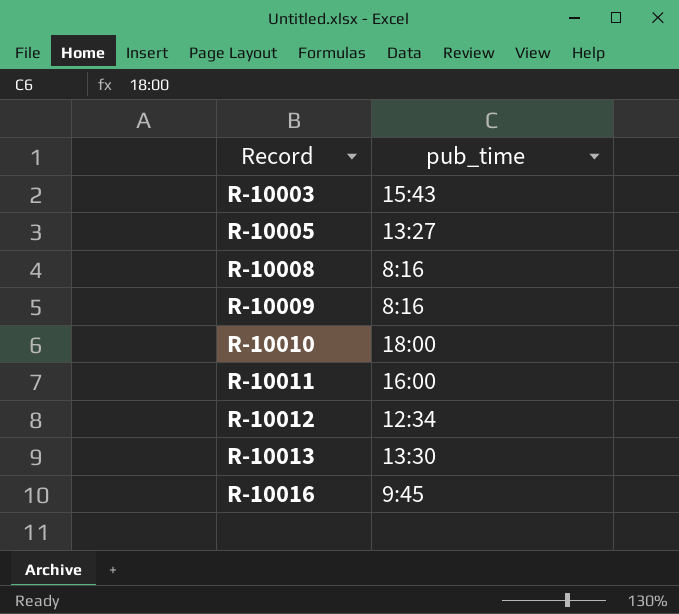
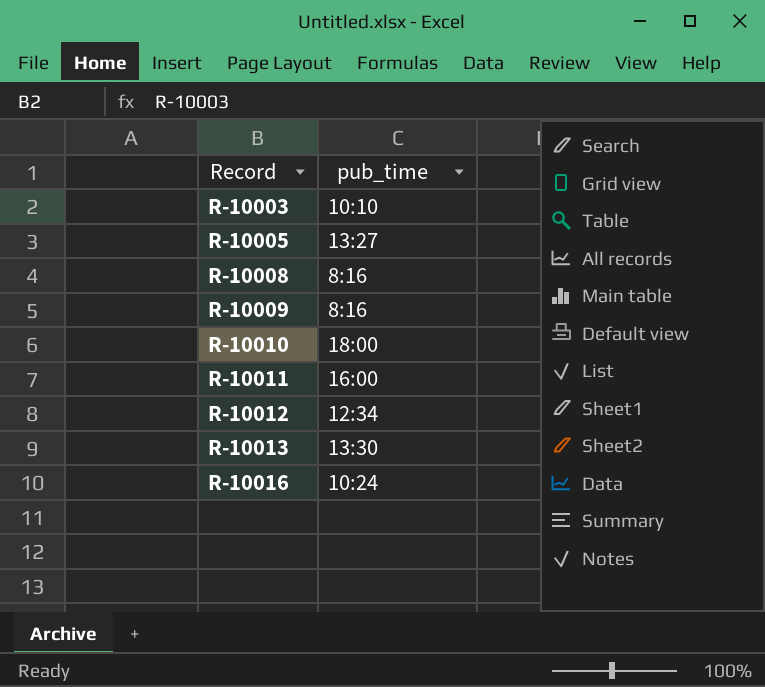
R-10003 | pub_time: 15:43 -> 10:10
R-10016 | pub_time: 9:45 -> 10:24

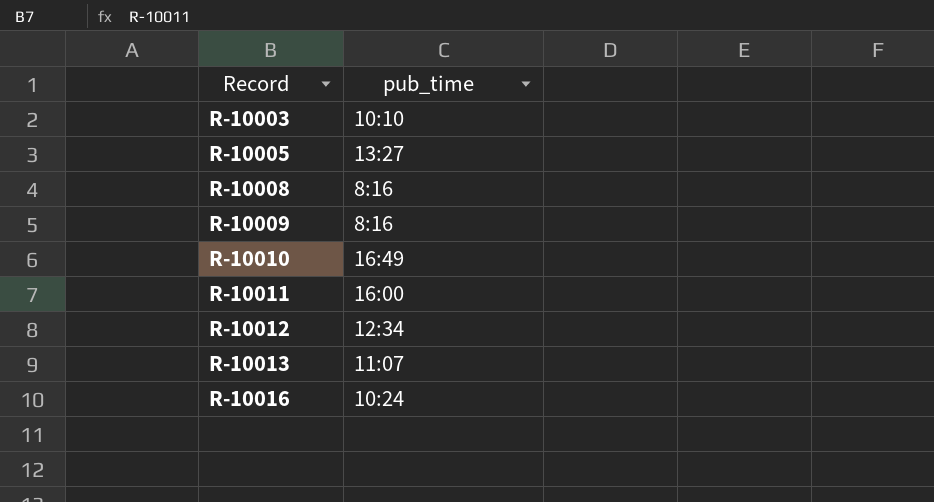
R-10010 | pub_time: 18:00 -> 16:49
R-10013 | pub_time: 13:30 -> 11:07

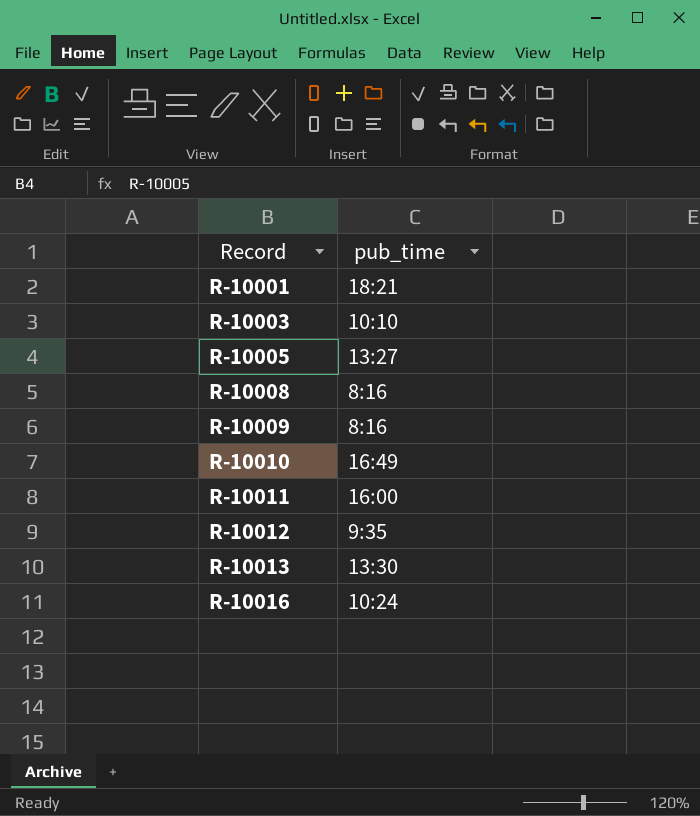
row R-10001: none -> 18:21
R-10012 | pub_time: 12:34 -> 9:35
R-10013 | pub_time: 11:07 -> 13:30

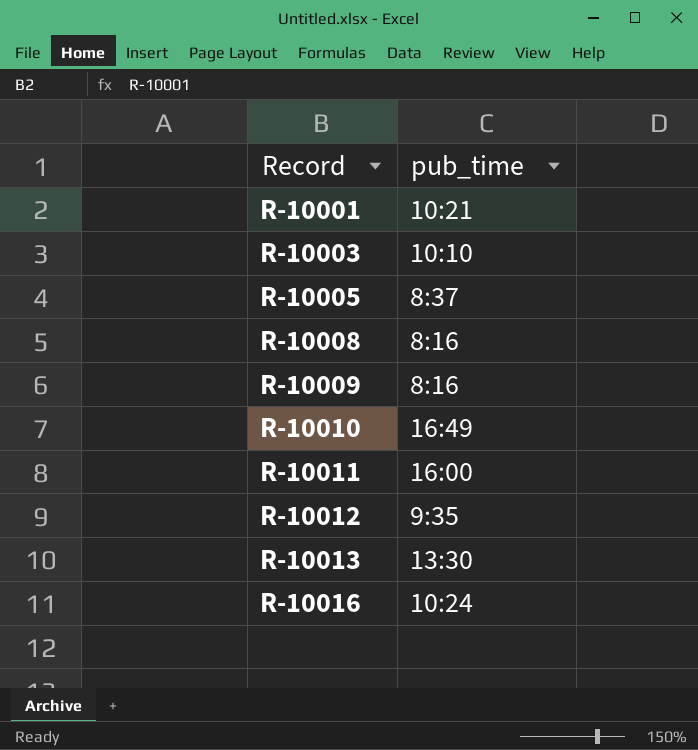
R-10001 | pub_time: 18:21 -> 10:21
R-10005 | pub_time: 13:27 -> 8:37

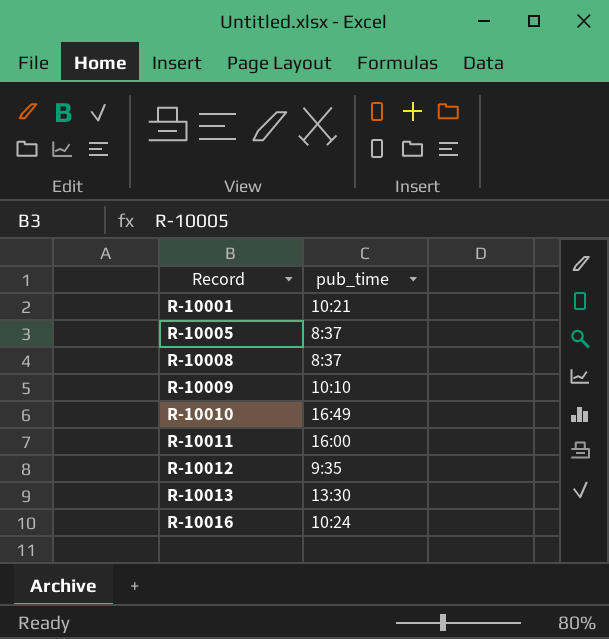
row R-10003: 10:10 -> none
R-10008 | pub_time: 8:16 -> 8:37
R-10009 | pub_time: 8:16 -> 10:10

